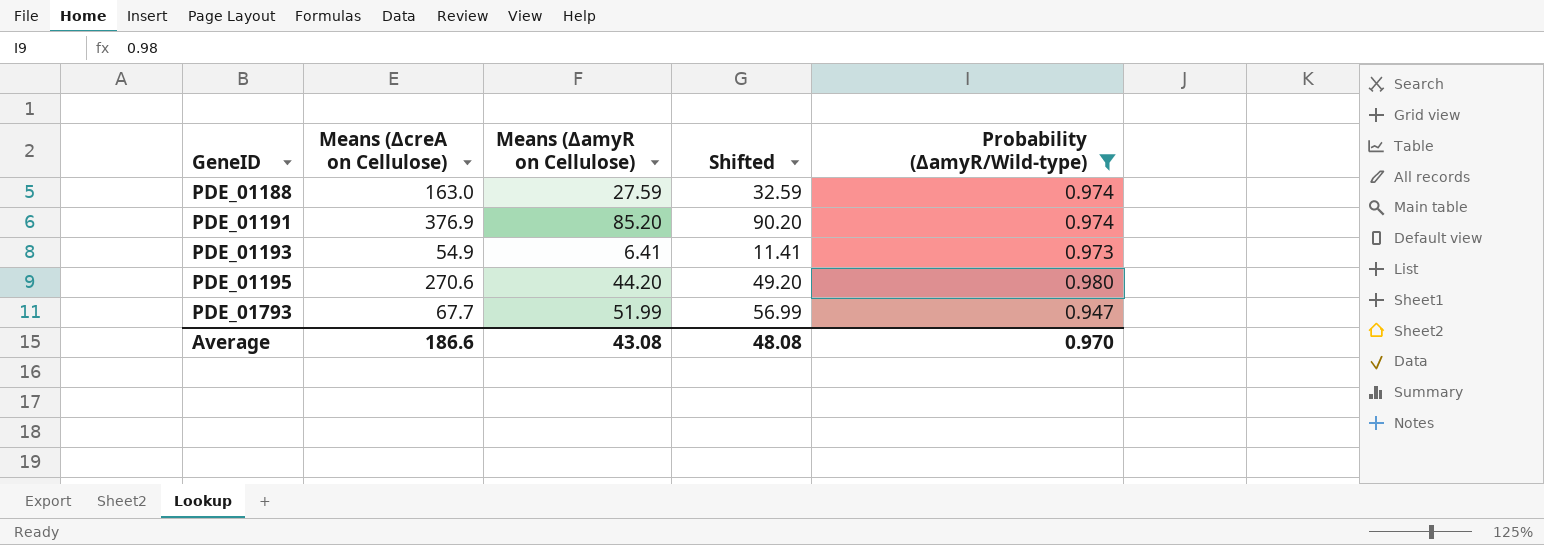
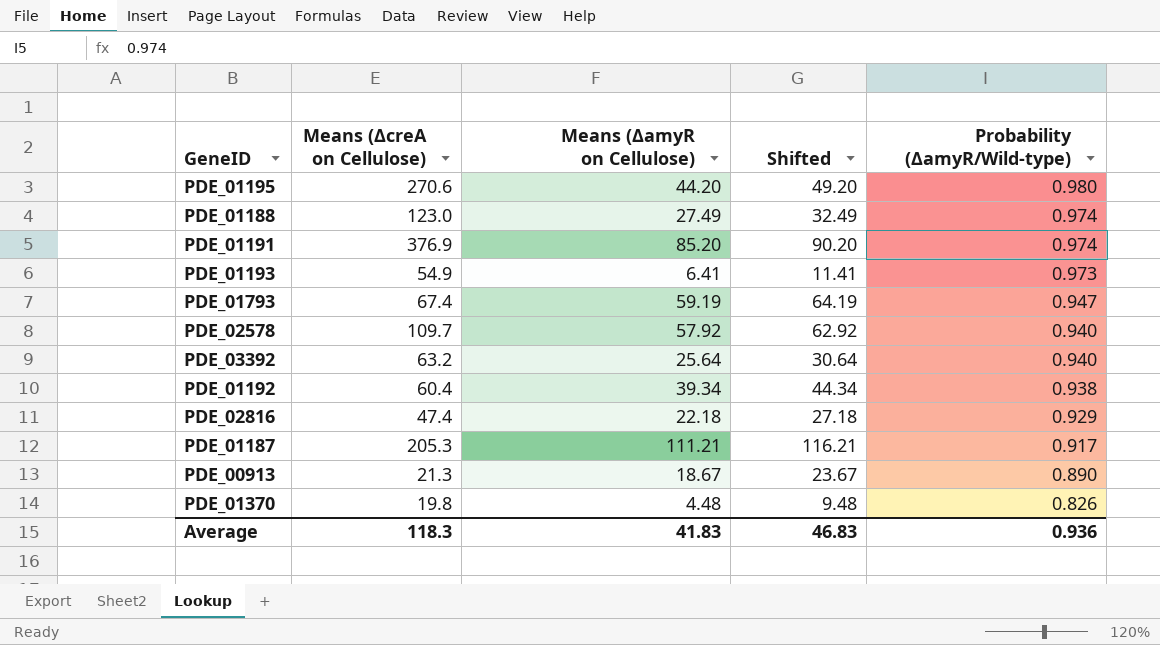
filter: Probability (ΔamyR/Wild-type) >= 0.947 -> none
row order: GeneID ascending -> Probability (ΔamyR/Wild-type) descending
PDE_01188 | Means (ΔcreA on Cellulose): 163.0 -> 123.0
PDE_01188 | Means (ΔamyR on Cellulose): 27.59 -> 27.49
PDE_01188 | Shifted: 32.59 -> 32.49
PDE_01793 | Means (ΔcreA on Cellulose): 67.7 -> 67.4
PDE_01793 | Means (ΔamyR on Cellulose): 51.99 -> 59.19
PDE_01793 | Shifted: 56.99 -> 64.19
Average | Means (ΔcreA on Cellulose): 186.6 -> 118.3
Average | Means (ΔamyR on Cellulose): 43.08 -> 41.83
Average | Shifted: 48.08 -> 46.83
Average | Probability (ΔamyR/Wild-type): 0.970 -> 0.936

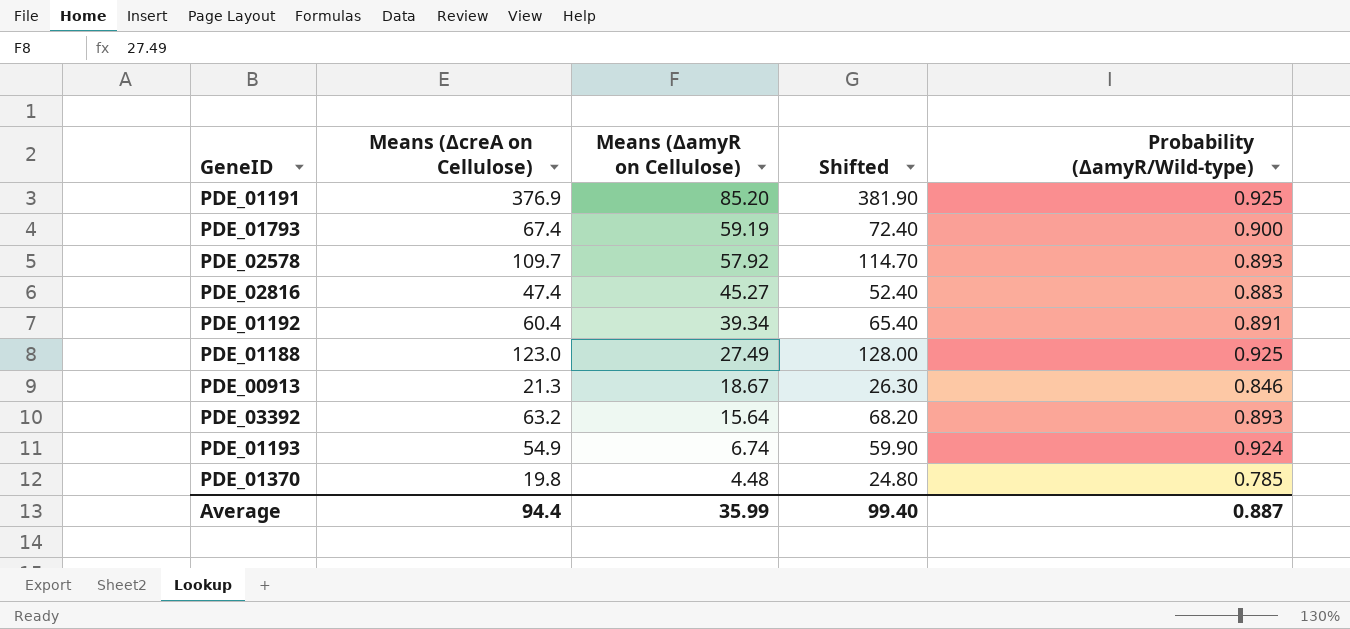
row order: Probability (ΔamyR/Wild-type) descending -> Means (ΔamyR on Cellulose) descending
column Shifted | formula: [Means (ΔamyR on Cellulose)] + 5 -> [Means (ΔcreA on Cellulose)] + 5
row PDE_01195: 270.6 | 44.20 | 49.20 | 0.980 -> none
row PDE_01187: 205.3 | 111.21 | 116.21 | 0.917 -> none
PDE_01191 | Probability (ΔamyR/Wild-type): 0.974 -> 0.925
PDE_01793 | Probability (ΔamyR/Wild-type): 0.947 -> 0.900
PDE_02578 | Probability (ΔamyR/Wild-type): 0.940 -> 0.893
PDE_02816 | Means (ΔamyR on Cellulose): 22.18 -> 45.27
PDE_02816 | Probability (ΔamyR/Wild-type): 0.929 -> 0.883
PDE_01192 | Probability (ΔamyR/Wild-type): 0.938 -> 0.891
PDE_01188 | Probability (ΔamyR/Wild-type): 0.974 -> 0.925
PDE_00913 | Probability (ΔamyR/Wild-type): 0.890 -> 0.846
PDE_03392 | Means (ΔamyR on Cellulose): 25.64 -> 15.64
PDE_03392 | Probability (ΔamyR/Wild-type): 0.940 -> 0.893
PDE_01193 | Means (ΔamyR on Cellulose): 6.41 -> 6.74
PDE_01193 | Probability (ΔamyR/Wild-type): 0.973 -> 0.924
PDE_01370 | Probability (ΔamyR/Wild-type): 0.826 -> 0.785
Average | Means (ΔcreA on Cellulose): 118.3 -> 94.4
Average | Means (ΔamyR on Cellulose): 41.83 -> 35.99
Average | Shifted: 46.83 -> 99.40
Average | Probability (ΔamyR/Wild-type): 0.936 -> 0.887

